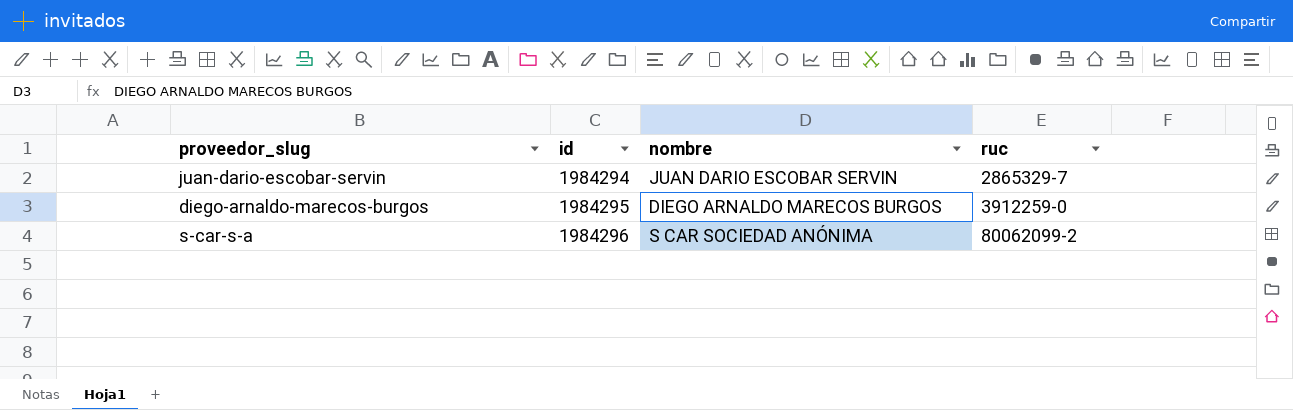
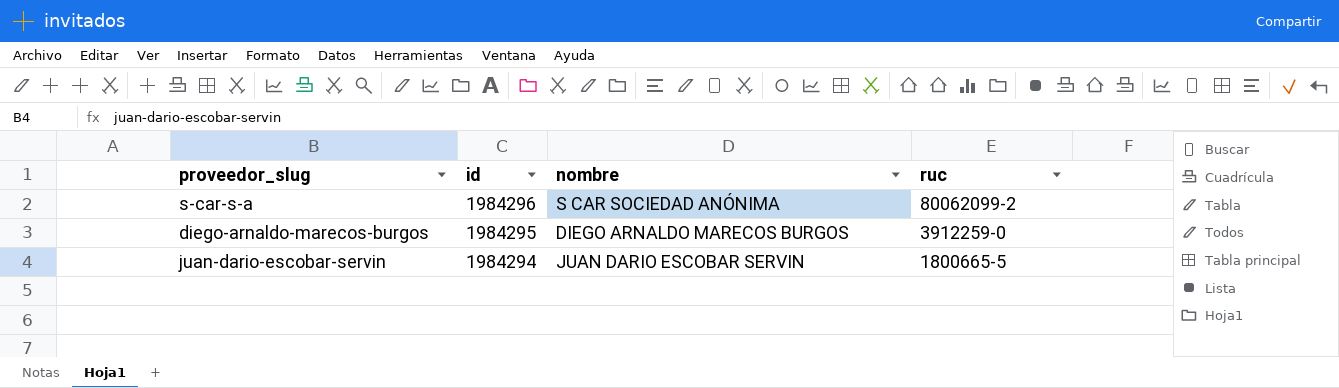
row order: id ascending -> id descending
juan-dario-escobar-servin | ruc: 2865329-7 -> 1800665-5

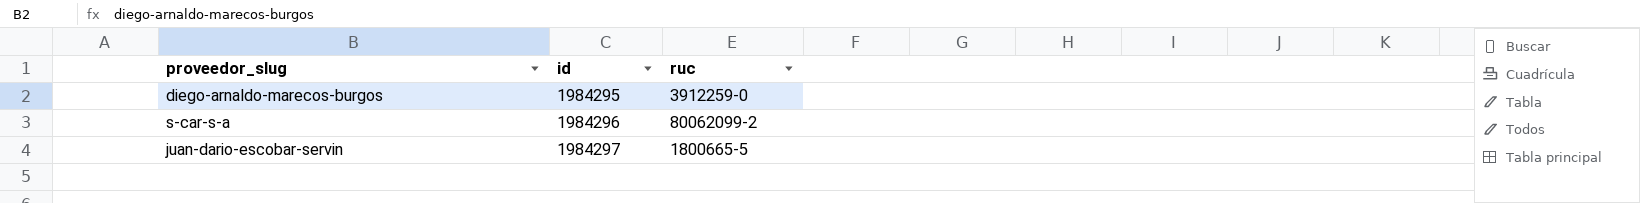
row order: id descending -> id ascending
column nombre | position: 3 -> none
juan-dario-escobar-servin | id: 1984294 -> 1984297

